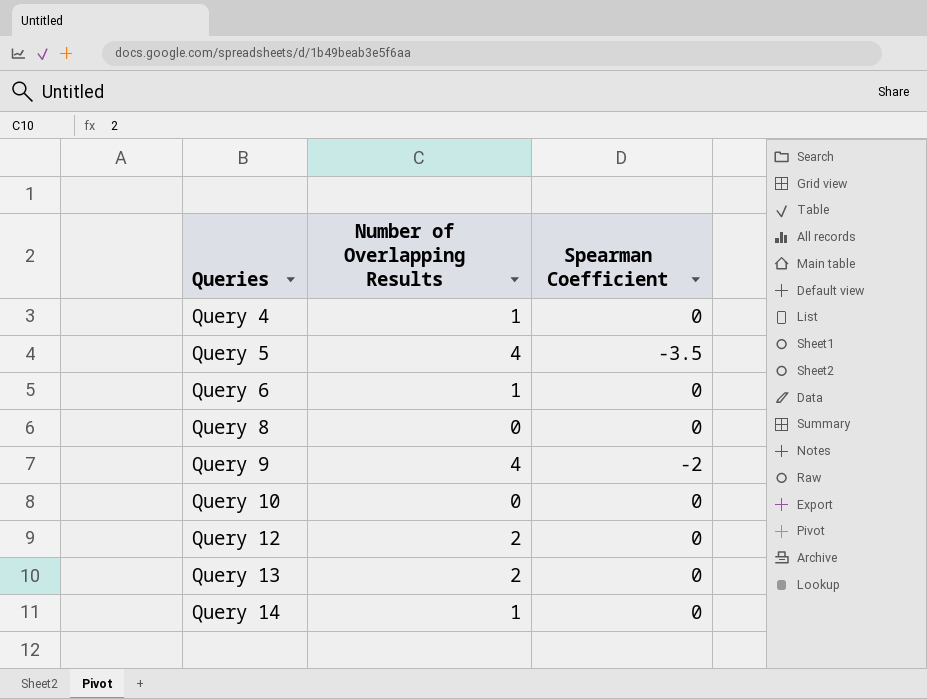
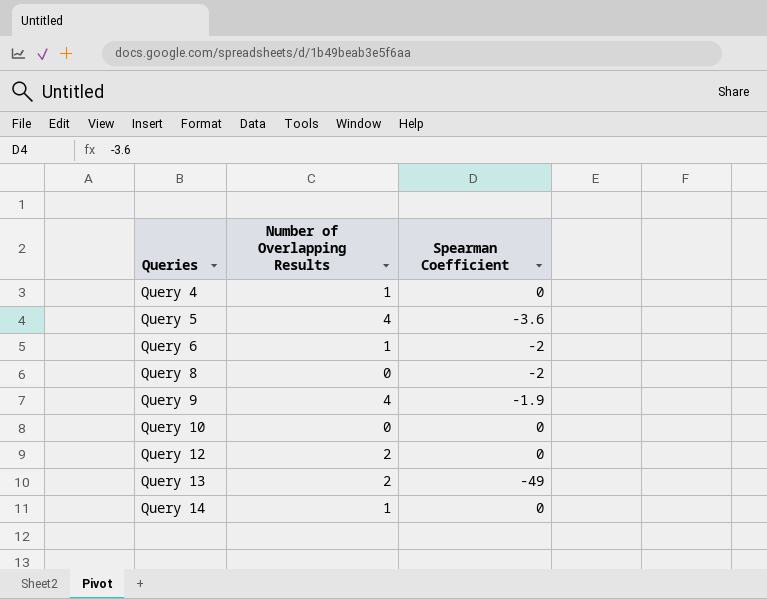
Query 5 | Spearman Coefficient: -3.5 -> -3.6
Query 6 | Spearman Coefficient: 0 -> -2
Query 8 | Spearman Coefficient: 0 -> -2
Query 9 | Spearman Coefficient: -2 -> -1.9
Query 13 | Spearman Coefficient: 0 -> -49

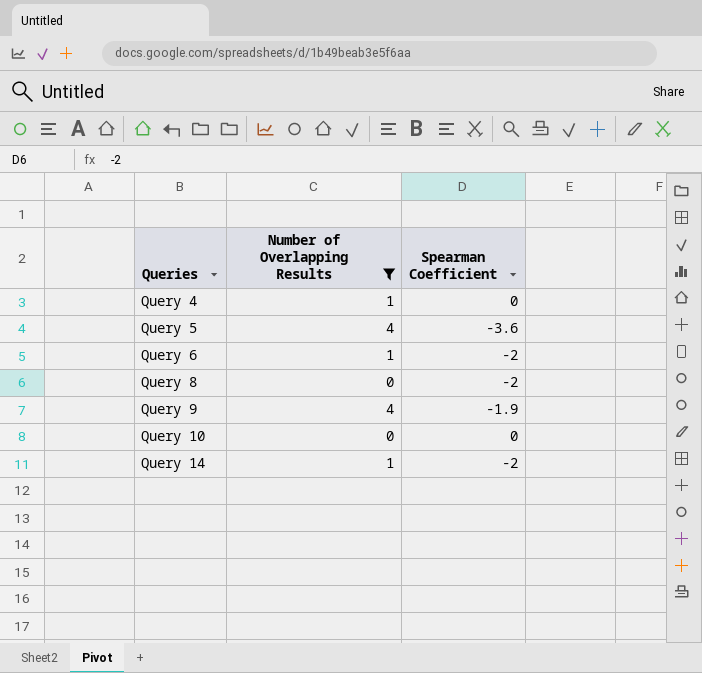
filter: none -> Number of Overlapping Results != 2
Query 14 | Spearman Coefficient: 0 -> -2

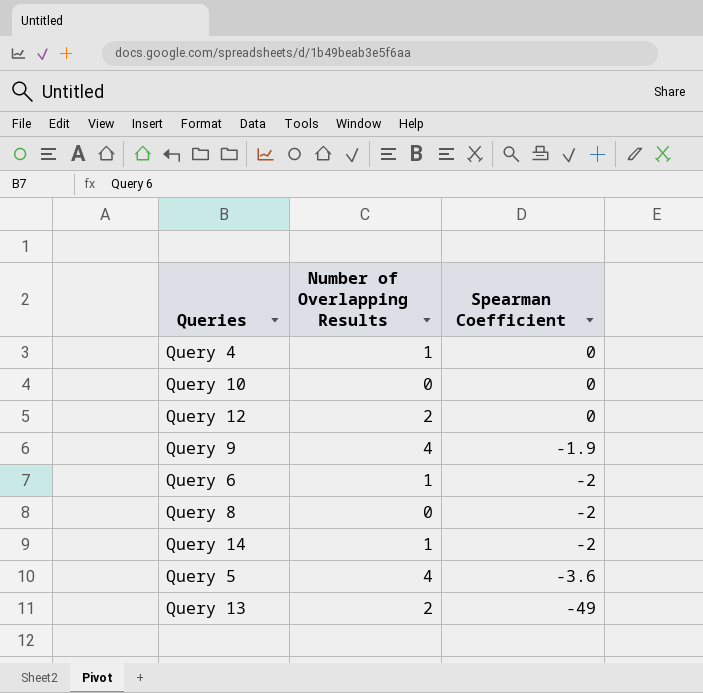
filter: Number of Overlapping Results != 2 -> none
row order: Queries ascending -> Spearman Coefficient descending

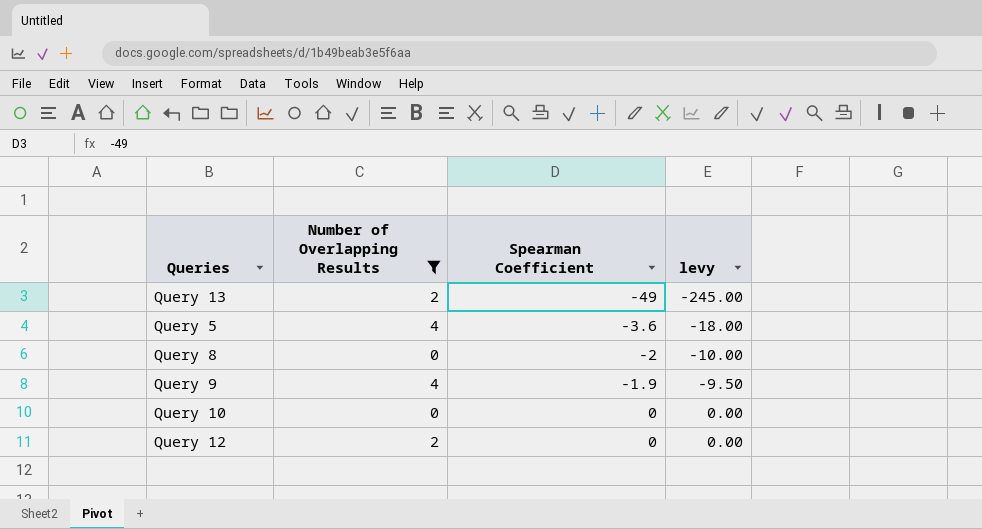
filter: none -> Number of Overlapping Results != 1
row order: Spearman Coefficient descending -> Spearman Coefficient ascending
column levy | formula: none -> [Spearman Coefficient] * 5

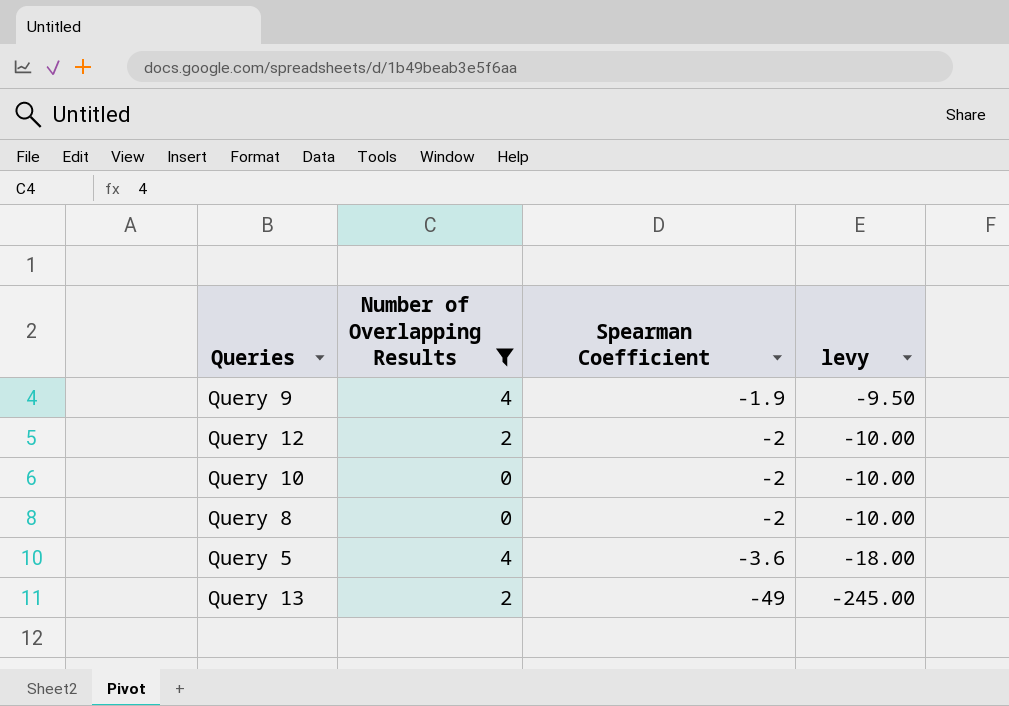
row order: Spearman Coefficient ascending -> Spearman Coefficient descending
Query 12 | Spearman Coefficient: 0 -> -2
Query 12 | levy: 0.00 -> -10.00
Query 10 | Spearman Coefficient: 0 -> -2
Query 10 | levy: 0.00 -> -10.00

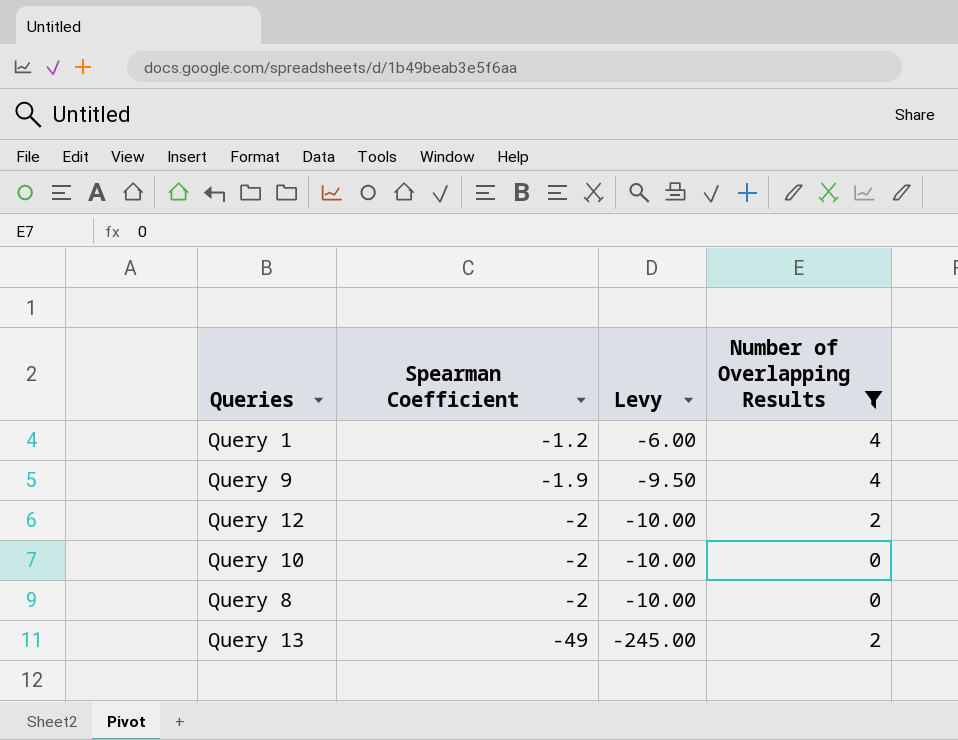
column name: levy -> Levy
column Number of Overlapping Results | position: 2 -> 4
row Query 5: 4 | -3.6 | -18.00 -> none
row Query 1: none -> -1.2 | -6.00 | 4

